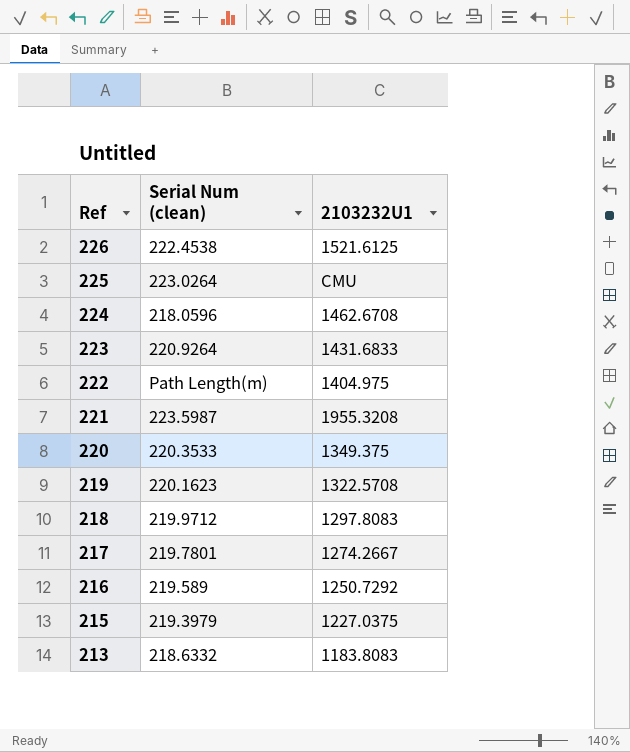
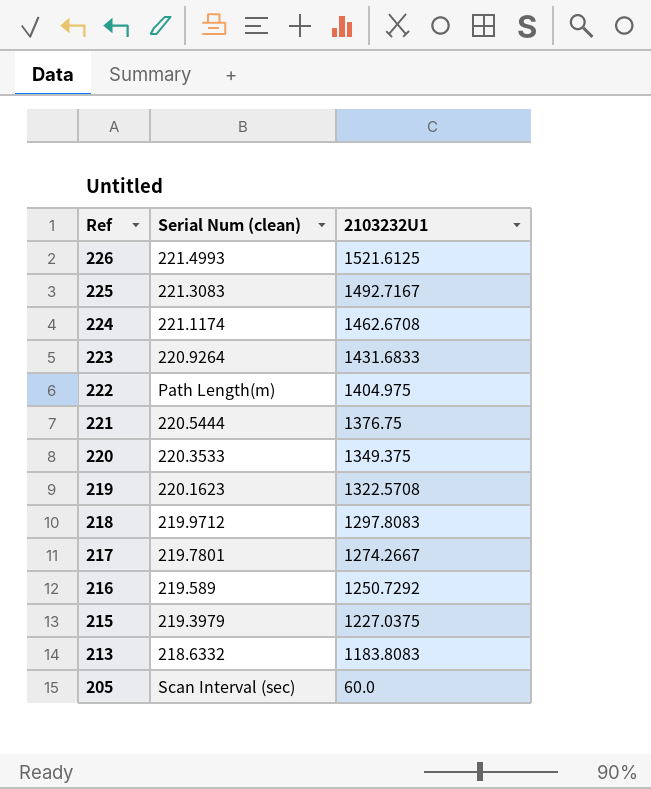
226 | Serial Num (clean): 222.4538 -> 221.4993
225 | Serial Num (clean): 223.0264 -> 221.3083
225 | 2103232U1: CMU -> 1492.7167
224 | Serial Num (clean): 218.0596 -> 221.1174
221 | Serial Num (clean): 223.5987 -> 220.5444
221 | 2103232U1: 1955.3208 -> 1376.75
row 205: none -> Scan Interval (sec) | 60.0

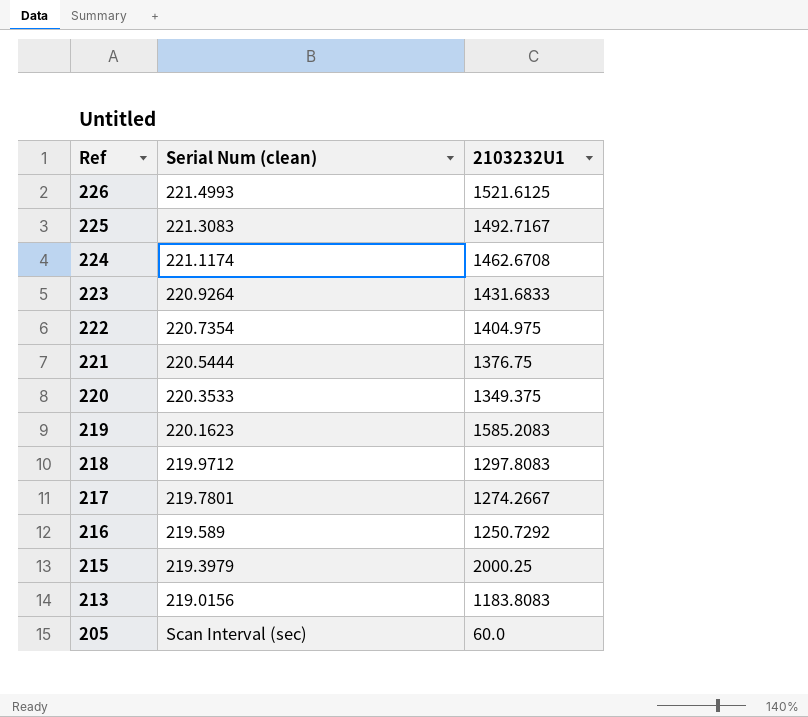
222 | Serial Num (clean): Path Length(m) -> 220.7354
219 | 2103232U1: 1322.5708 -> 1585.2083
215 | 2103232U1: 1227.0375 -> 2000.25
213 | Serial Num (clean): 218.6332 -> 219.0156

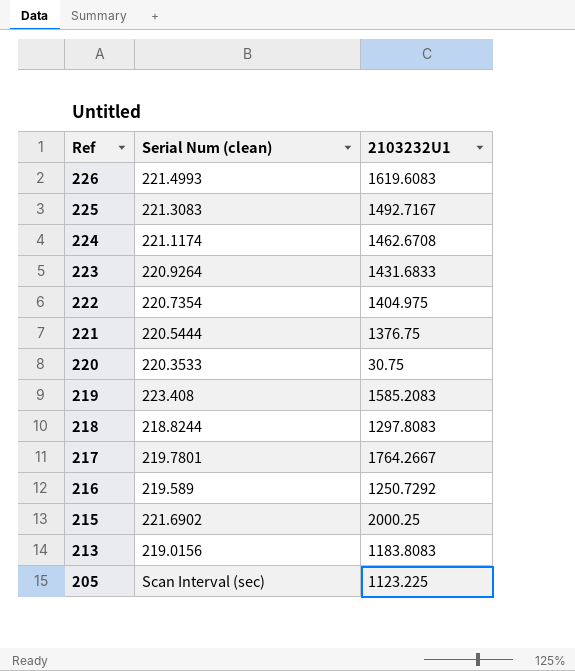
226 | 2103232U1: 1521.6125 -> 1619.6083
220 | 2103232U1: 1349.375 -> 30.75
219 | Serial Num (clean): 220.1623 -> 223.408
218 | Serial Num (clean): 219.9712 -> 218.8244
217 | 2103232U1: 1274.2667 -> 1764.2667
215 | Serial Num (clean): 219.3979 -> 221.6902
205 | 2103232U1: 60.0 -> 1123.225

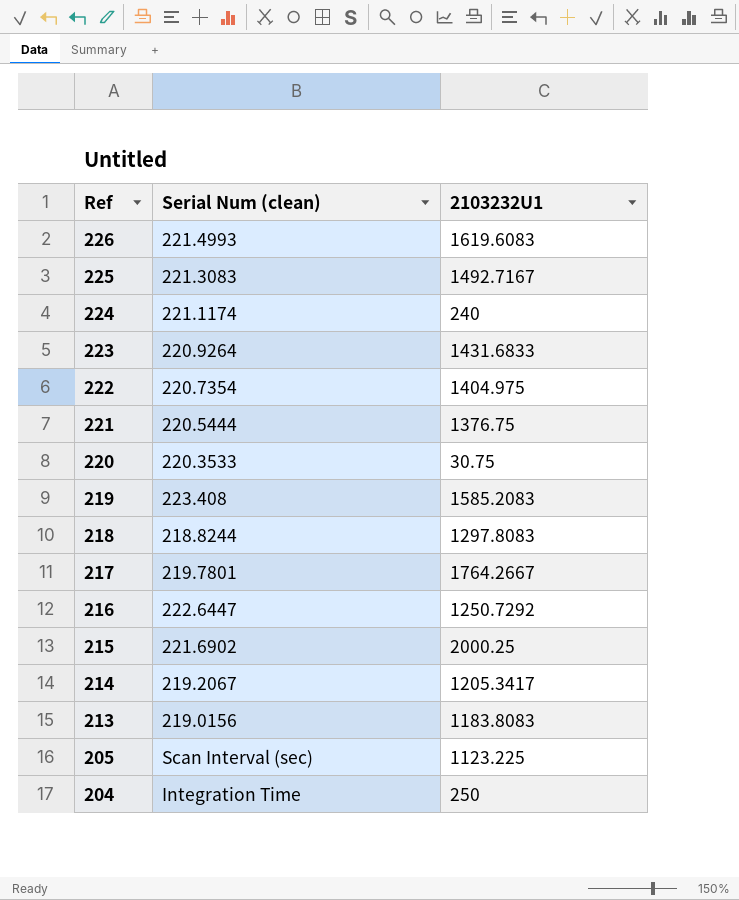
224 | 2103232U1: 1462.6708 -> 240
216 | Serial Num (clean): 219.589 -> 222.6447
row 214: none -> 219.2067 | 1205.3417
row 204: none -> Integration Time | 250

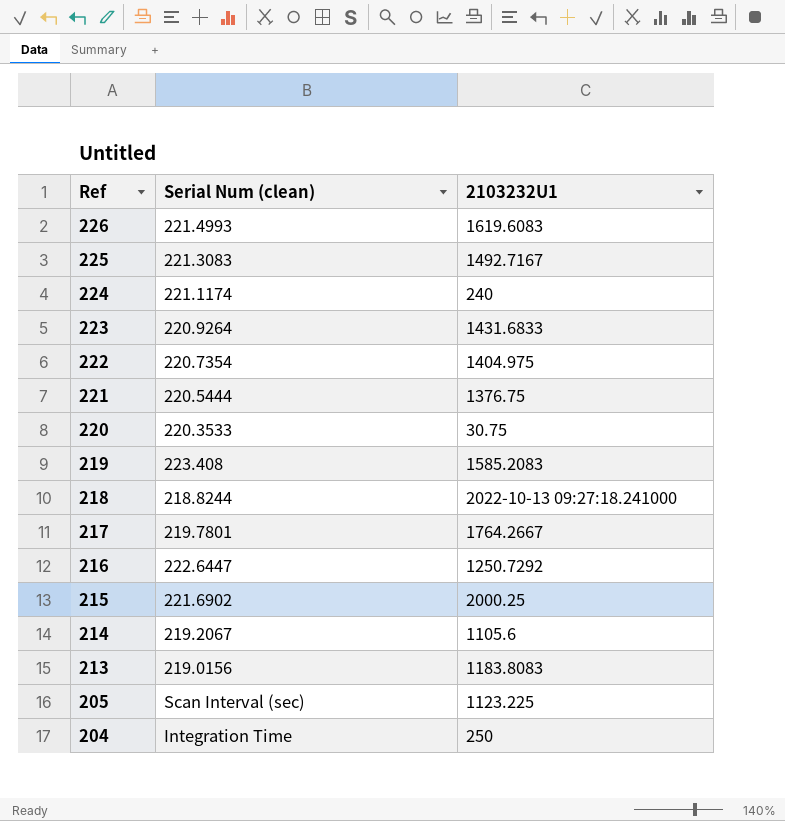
218 | 2103232U1: 1297.8083 -> 2022-10-13 09:27:18.241000
214 | 2103232U1: 1205.3417 -> 1105.6

